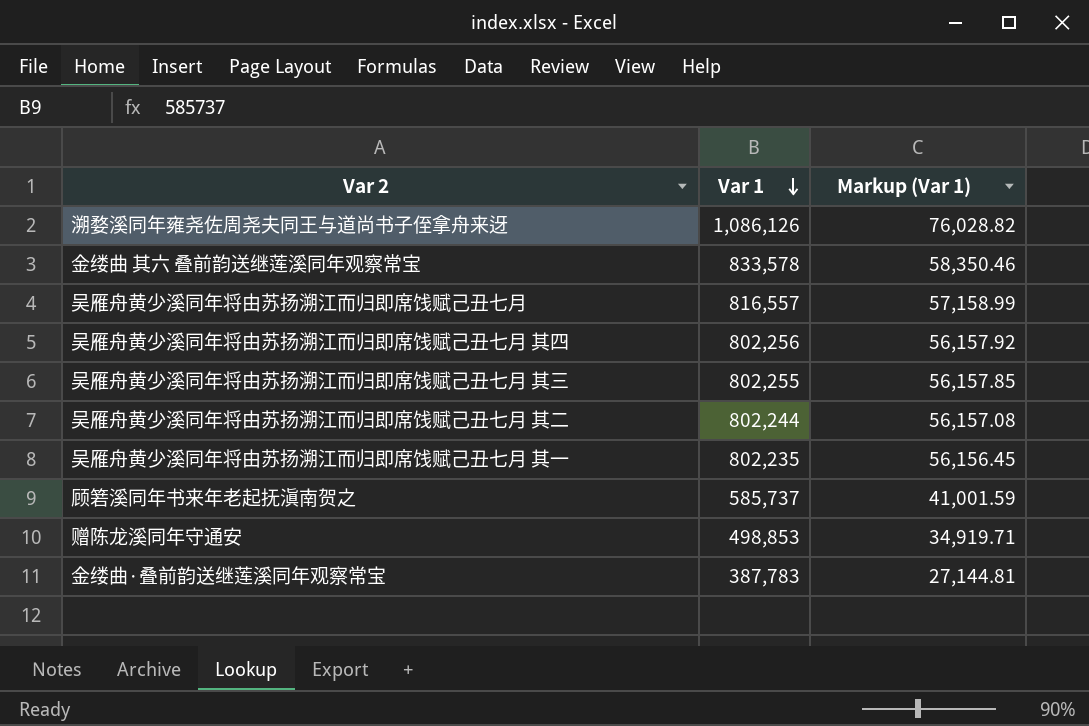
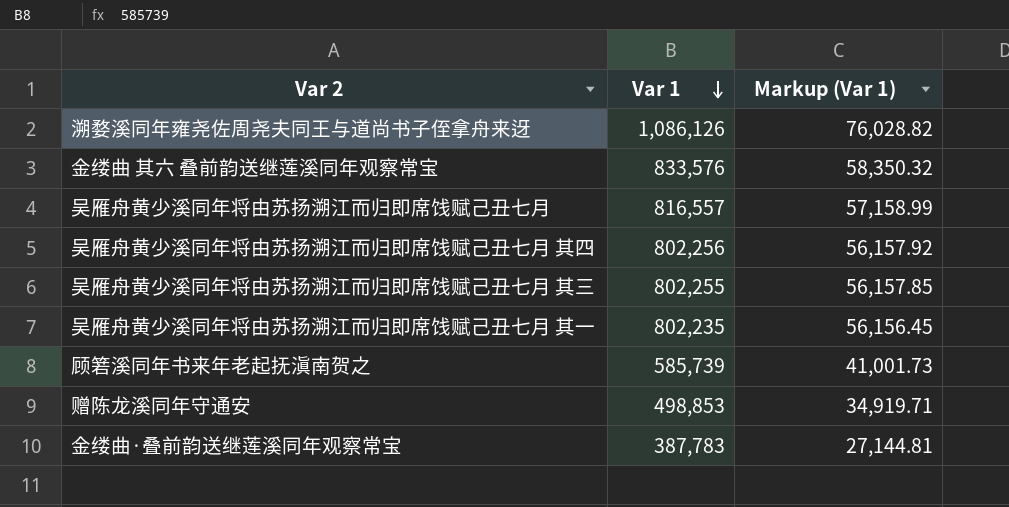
row 吴雁舟黄少溪同年将由苏扬溯江而归即席饯赋己丑七月 其二: 802,244 | 56,157.08 -> none
金缕曲 其六 叠前韵送继莲溪同年观察常宝 | Var 1: 833,578 -> 833,576
金缕曲 其六 叠前韵送继莲溪同年观察常宝 | Markup (Var 1): 58,350.46 -> 58,350.32
顾箬溪同年书来年老起抚滇南贺之 | Var 1: 585,737 -> 585,739
顾箬溪同年书来年老起抚滇南贺之 | Markup (Var 1): 41,001.59 -> 41,001.73

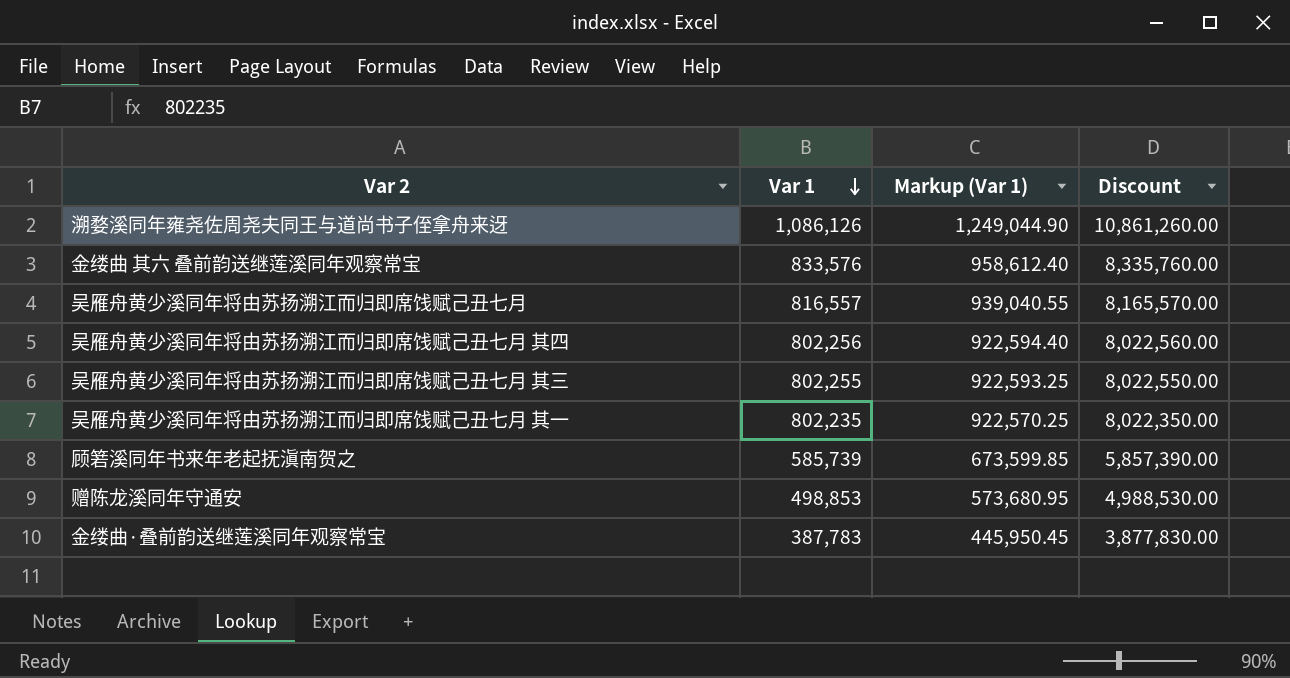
column Markup (Var 1) | formula: [Var 1] * 0.07 -> [Var 1] * 1.15
column Discount | formula: none -> [Var 1] * 10

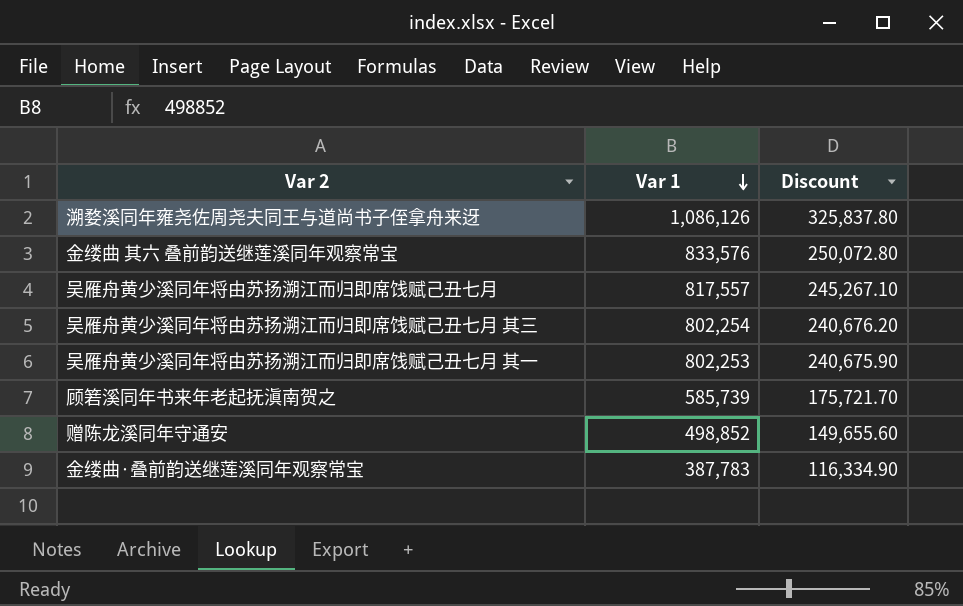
column Markup (Var 1) | formula: [Var 1] * 1.15 -> none
column Discount | formula: [Var 1] * 10 -> [Var 1] * 0.3
row 吴雁舟黄少溪同年将由苏扬溯江而归即席饯赋己丑七月 其四: 802,256 | 922,594.40 | 8,022,560.00 -> none
吴雁舟黄少溪同年将由苏扬溯江而归即席饯赋己丑七月 | Var 1: 816,557 -> 817,557
吴雁舟黄少溪同年将由苏扬溯江而归即席饯赋己丑七月 其三 | Var 1: 802,255 -> 802,254
吴雁舟黄少溪同年将由苏扬溯江而归即席饯赋己丑七月 其一 | Var 1: 802,235 -> 802,253
赠陈龙溪同年守通安 | Var 1: 498,853 -> 498,852

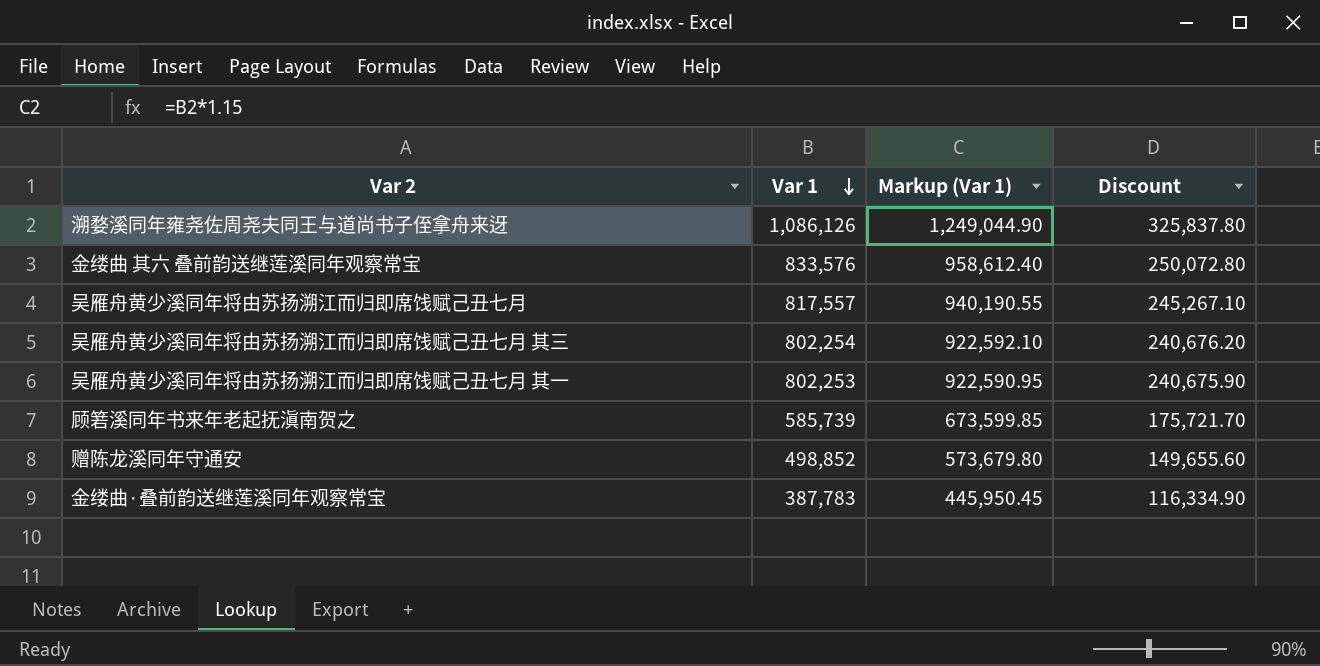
column Markup (Var 1) | formula: none -> [Var 1] * 1.15

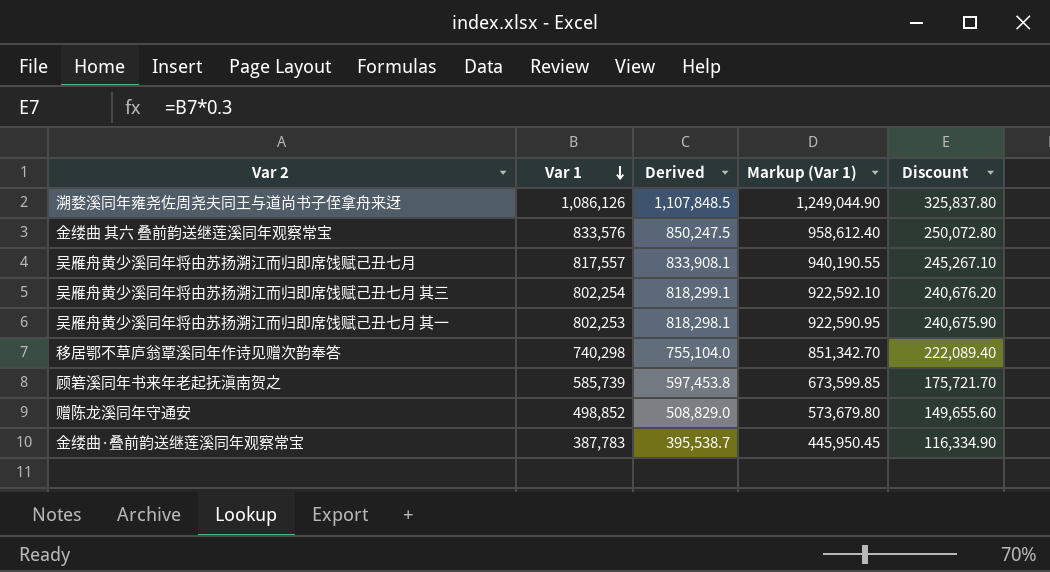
column Derived | formula: none -> [Var 1] * 1.02
row 移居鄂不草庐翁覃溪同年作诗见赠次韵奉答: none -> 740,298 | 755,104.0 | 851,342.70 | 222,089.40

